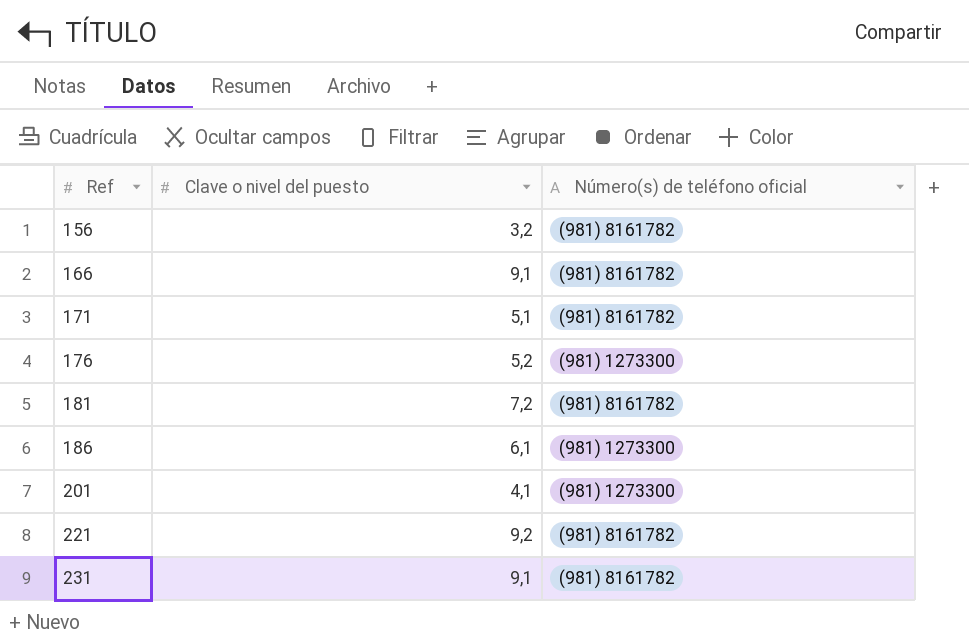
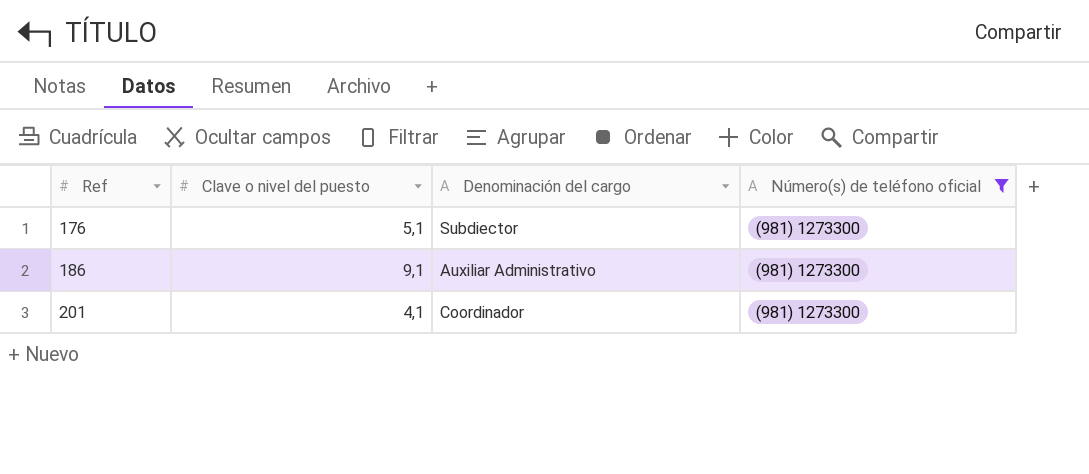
filter: none -> Número(s) de teléfono oficial = (981) 1273300
column Denominación del cargo | position: none -> 3
176 | Clave o nivel del puesto: 5,2 -> 5,1
186 | Clave o nivel del puesto: 6,1 -> 9,1

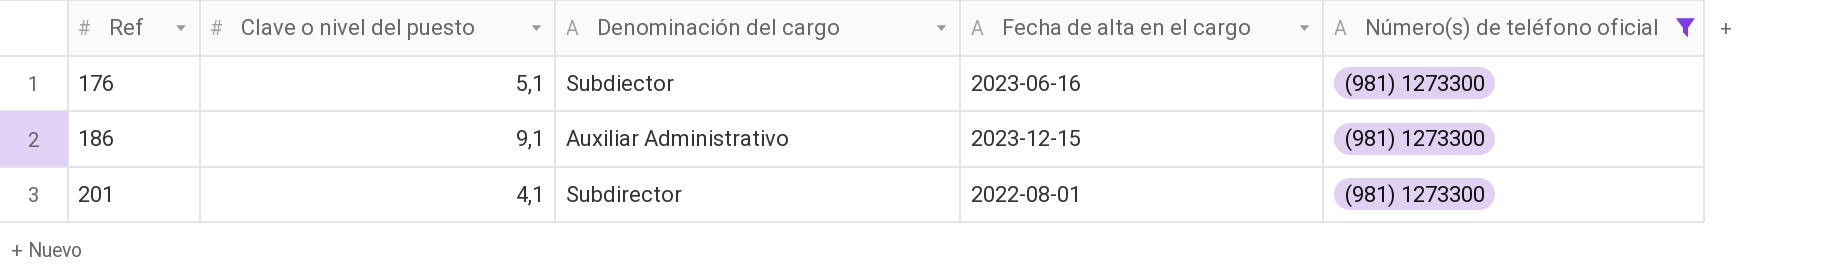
column Fecha de alta en el cargo | position: none -> 4
201 | Denominación del cargo: Coordinador -> Subdirector

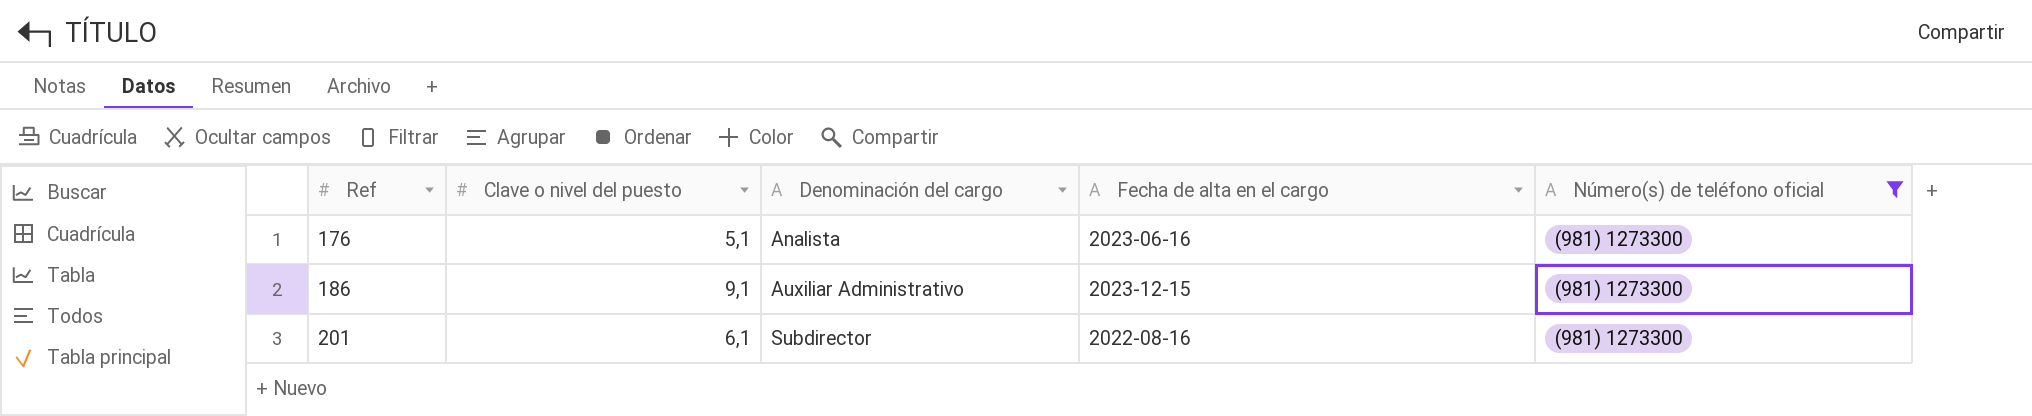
176 | Denominación del cargo: Subdiector -> Analista
201 | Clave o nivel del puesto: 4,1 -> 6,1
201 | Fecha de alta en el cargo: 2022-08-01 -> 2022-08-16

